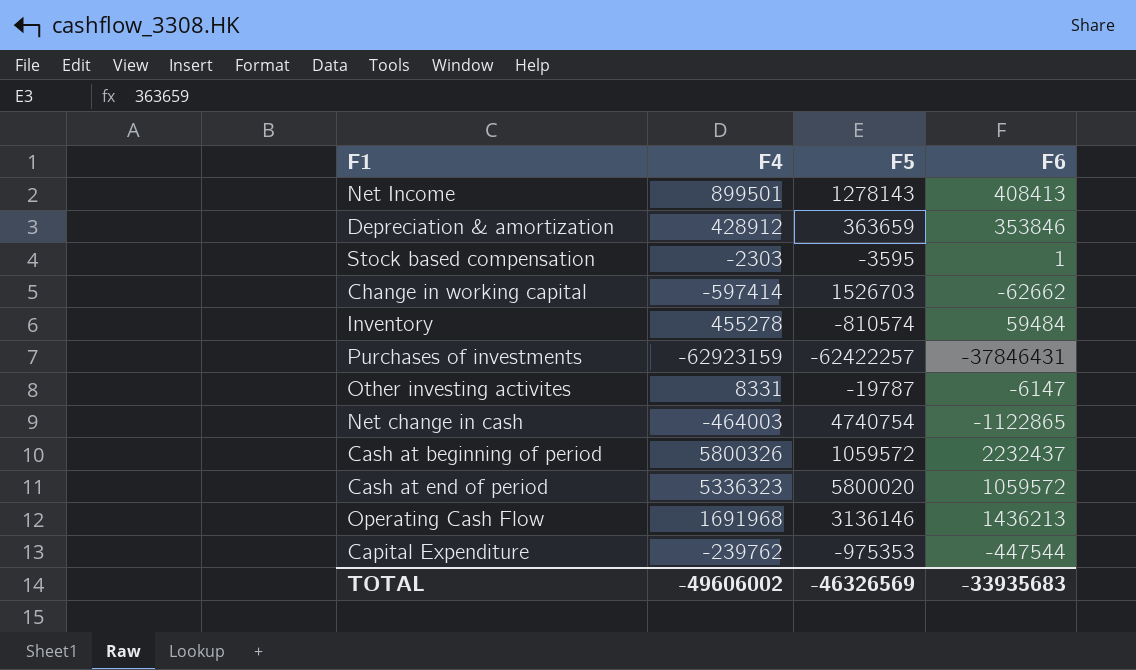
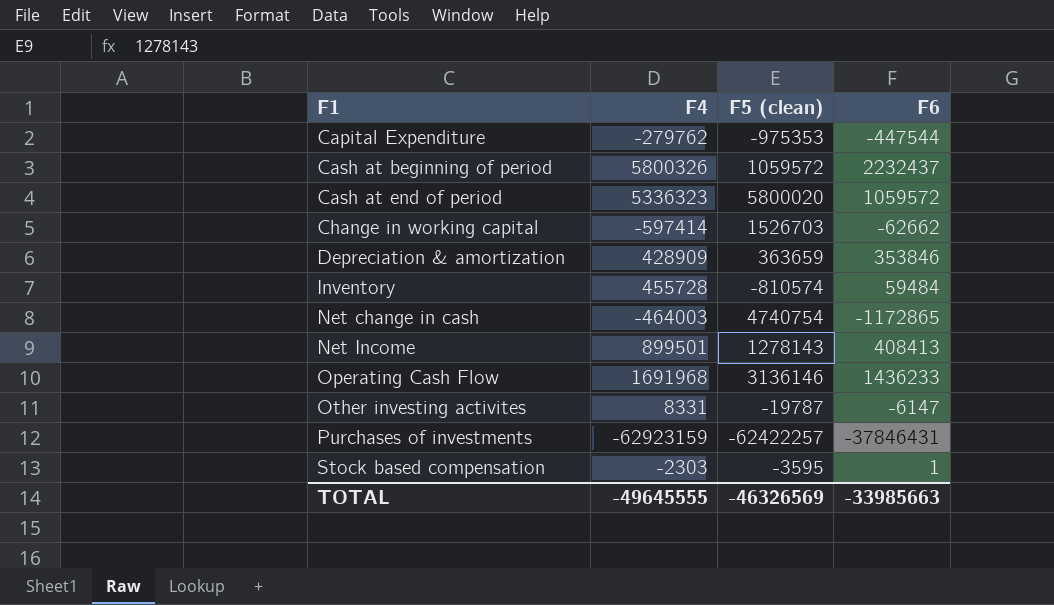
row order: none -> F1 ascending
column name: F5 -> F5 (clean)
Capital Expenditure | F4: -239762 -> -279762
Depreciation & amortization | F4: 428912 -> 428909
Inventory | F4: 455278 -> 455728
Net change in cash | F6: -1122865 -> -1172865
Operating Cash Flow | F6: 1436213 -> 1436233
TOTAL | F4: -49606002 -> -49645555
TOTAL | F6: -33935683 -> -33985663

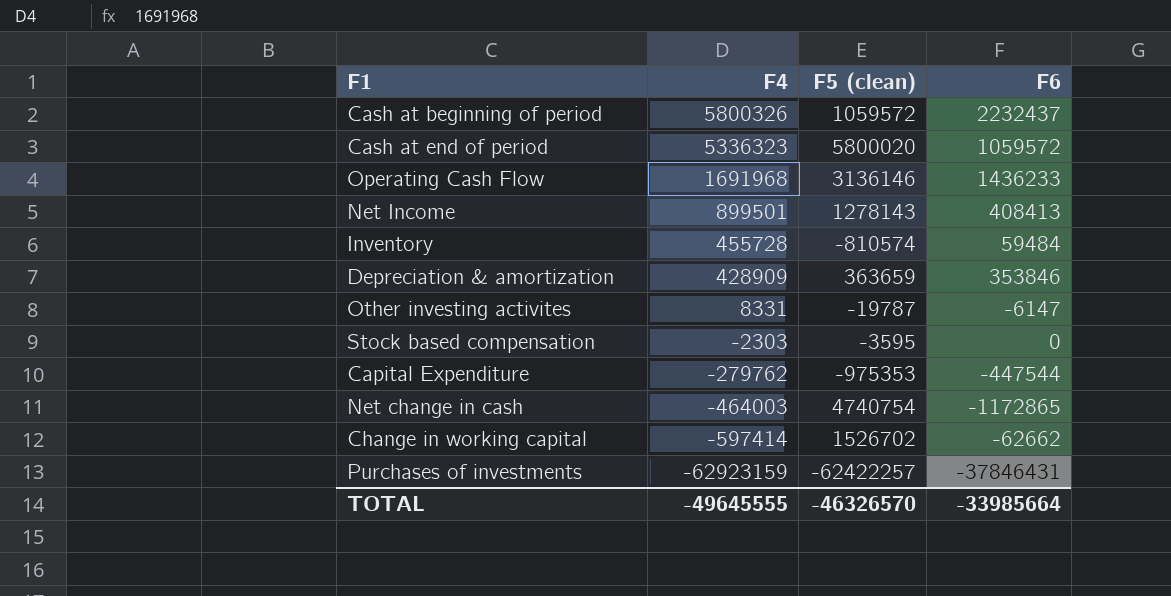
row order: F1 ascending -> F4 descending
Stock based compensation | F6: 1 -> 0
Change in working capital | F5 (clean): 1526703 -> 1526702
TOTAL | F5 (clean): -46326569 -> -46326570
TOTAL | F6: -33985663 -> -33985664

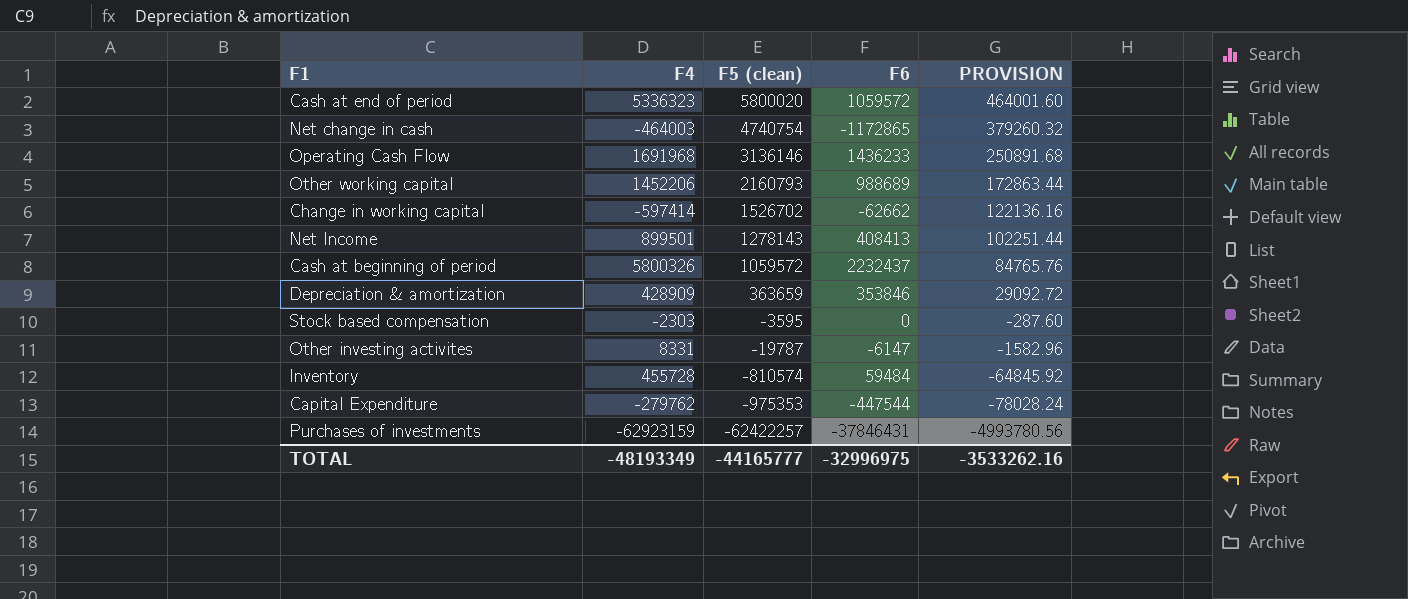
row order: F4 descending -> F5 (clean) descending
column PROVISION | formula: none -> [F5 (clean)] * 0.08
row Other working capital: none -> 1452206 | 2160793 | 988689 | 172863.44
TOTAL | F4: -49645555 -> -48193349
TOTAL | F5 (clean): -46326570 -> -44165777
TOTAL | F6: -33985664 -> -32996975

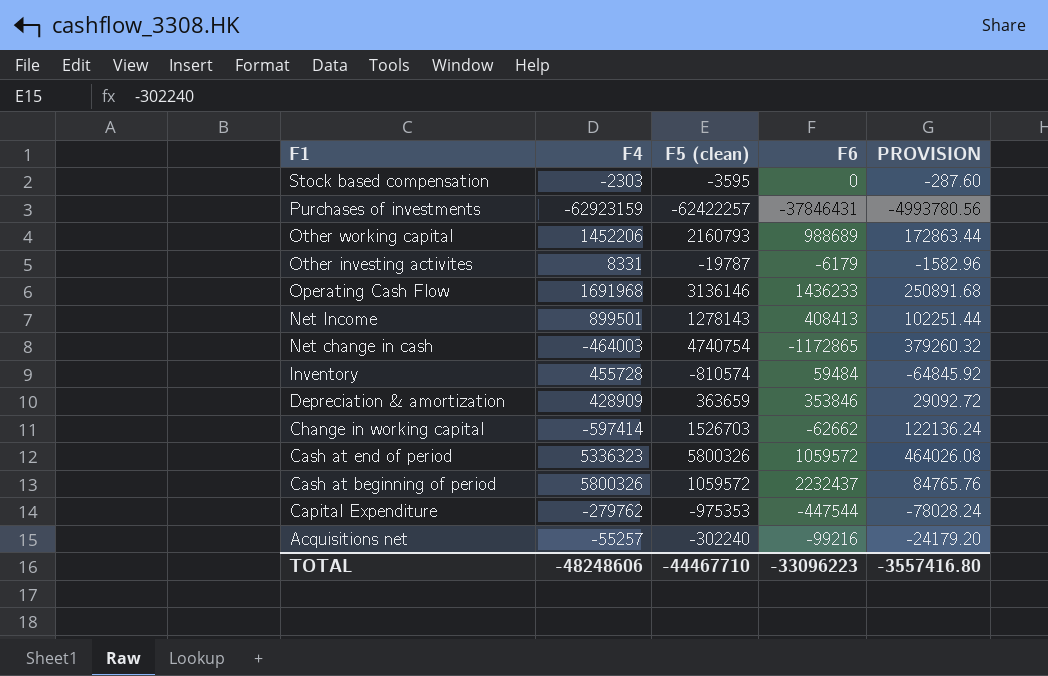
row order: F5 (clean) descending -> F1 descending
Other investing activites | F6: -6147 -> -6179
Change in working capital | F5 (clean): 1526702 -> 1526703
Change in working capital | PROVISION: 122136.16 -> 122136.24
Cash at end of period | F5 (clean): 5800020 -> 5800326
Cash at end of period | PROVISION: 464001.60 -> 464026.08
row Acquisitions net: none -> -55257 | -302240 | -99216 | -24179.20
TOTAL | F4: -48193349 -> -48248606
TOTAL | F5 (clean): -44165777 -> -44467710
TOTAL | F6: -32996975 -> -33096223
TOTAL | PROVISION: -3533262.16 -> -3557416.80

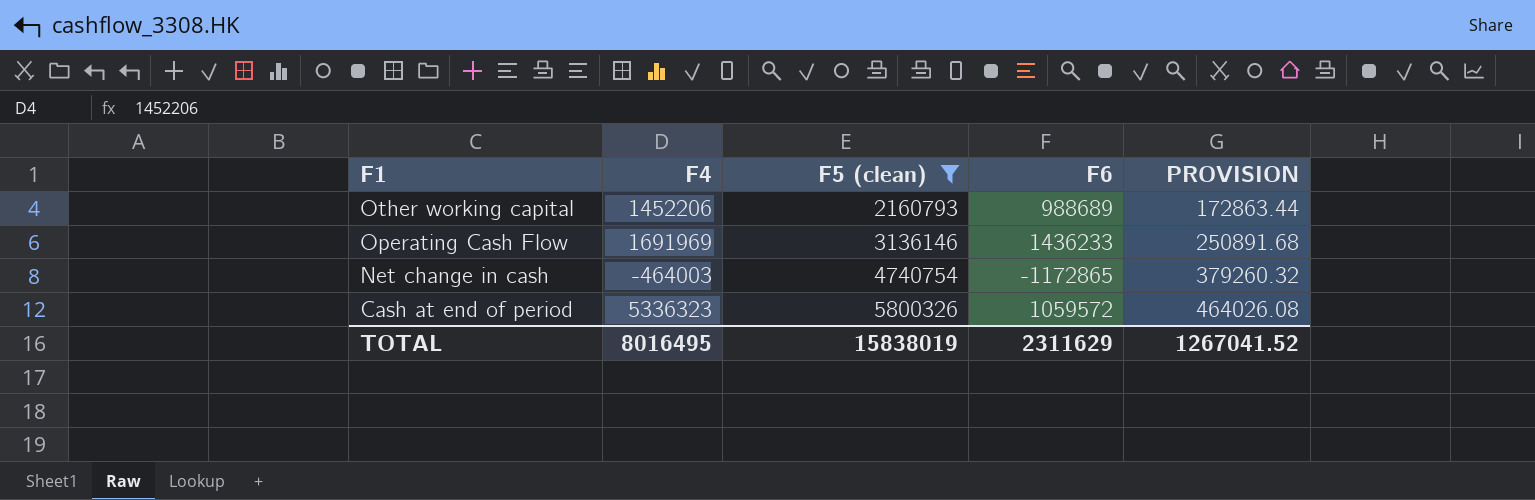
filter: none -> F5 (clean) >= 2160793
Operating Cash Flow | F4: 1691968 -> 1691969
TOTAL | F4: -48248606 -> 8016495
TOTAL | F5 (clean): -44467710 -> 15838019
TOTAL | F6: -33096223 -> 2311629
TOTAL | PROVISION: -3557416.80 -> 1267041.52

